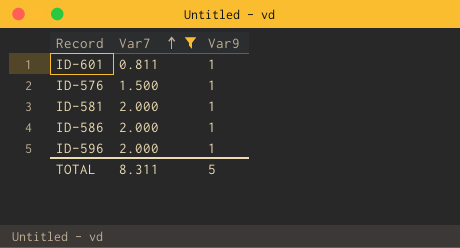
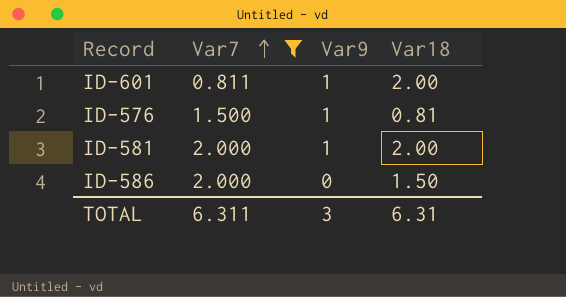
column Var18 | position: none -> 4
row ID-596: 2.000 | 1 -> none
ID-586 | Var9: 1 -> 0
TOTAL | Var7: 8.311 -> 6.311
TOTAL | Var9: 5 -> 3

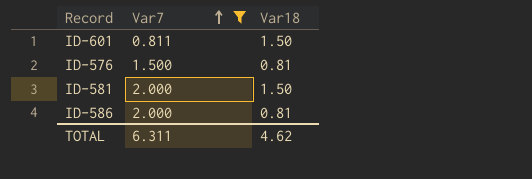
column Var9 | position: 3 -> none
ID-601 | Var18: 2.00 -> 1.50
ID-581 | Var18: 2.00 -> 1.50
ID-586 | Var18: 1.50 -> 0.81
TOTAL | Var18: 6.31 -> 4.62

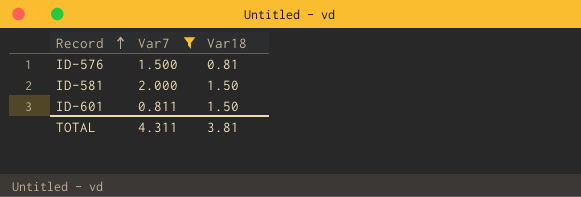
row order: Var7 ascending -> Record ascending
row ID-586: 2.000 | 0.81 -> none
TOTAL | Var7: 6.311 -> 4.311
TOTAL | Var18: 4.62 -> 3.81

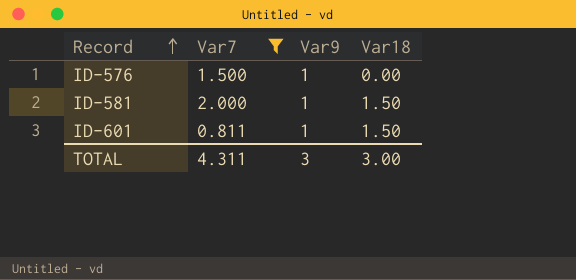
column Var9 | position: none -> 3
ID-576 | Var18: 0.81 -> 0.00
TOTAL | Var18: 3.81 -> 3.00

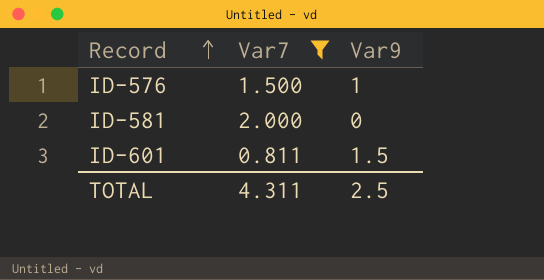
column Var18 | position: 4 -> none
ID-581 | Var9: 1 -> 0
ID-601 | Var9: 1 -> 1.5
TOTAL | Var9: 3 -> 2.5

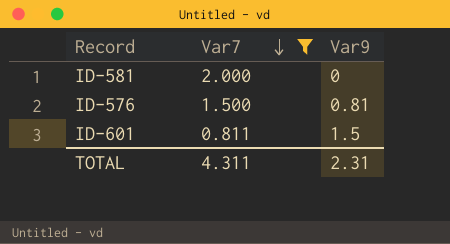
row order: Record ascending -> Var7 descending
ID-576 | Var9: 1 -> 0.81
TOTAL | Var9: 2.5 -> 2.31

